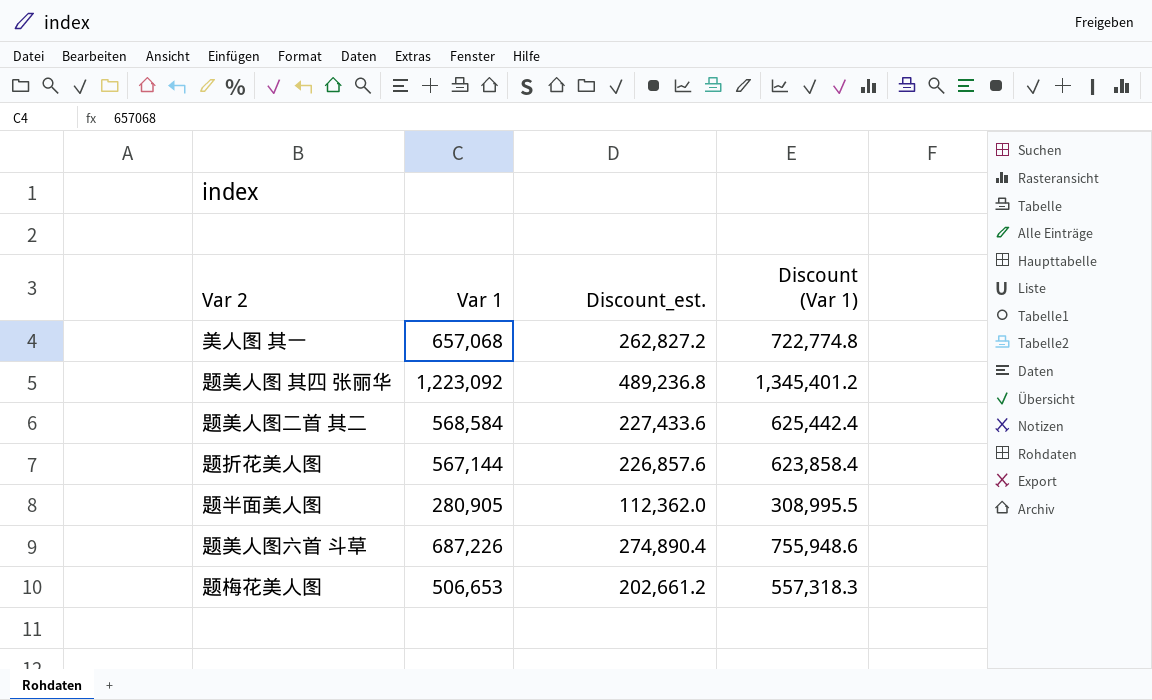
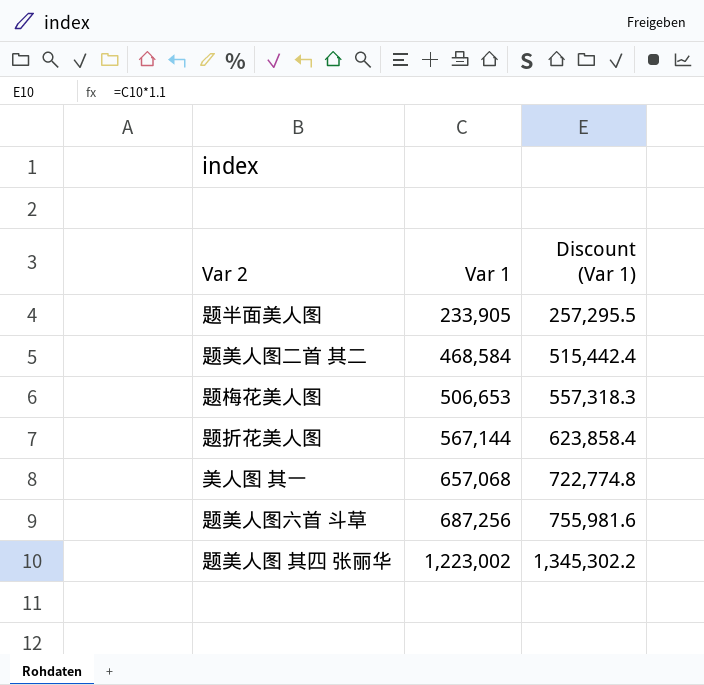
row order: none -> Var 1 ascending
column Discount_est. | formula: [Var 1] * 0.4 -> none
题半面美人图 | Var 1: 280,905 -> 233,905
题半面美人图 | Discount (Var 1): 308,995.5 -> 257,295.5
题美人图二首 其二 | Var 1: 568,584 -> 468,584
题美人图二首 其二 | Discount (Var 1): 625,442.4 -> 515,442.4
题美人图六首 斗草 | Var 1: 687,226 -> 687,256
题美人图六首 斗草 | Discount (Var 1): 755,948.6 -> 755,981.6
题美人图 其四 张丽华 | Var 1: 1,223,092 -> 1,223,002
题美人图 其四 张丽华 | Discount (Var 1): 1,345,401.2 -> 1,345,302.2

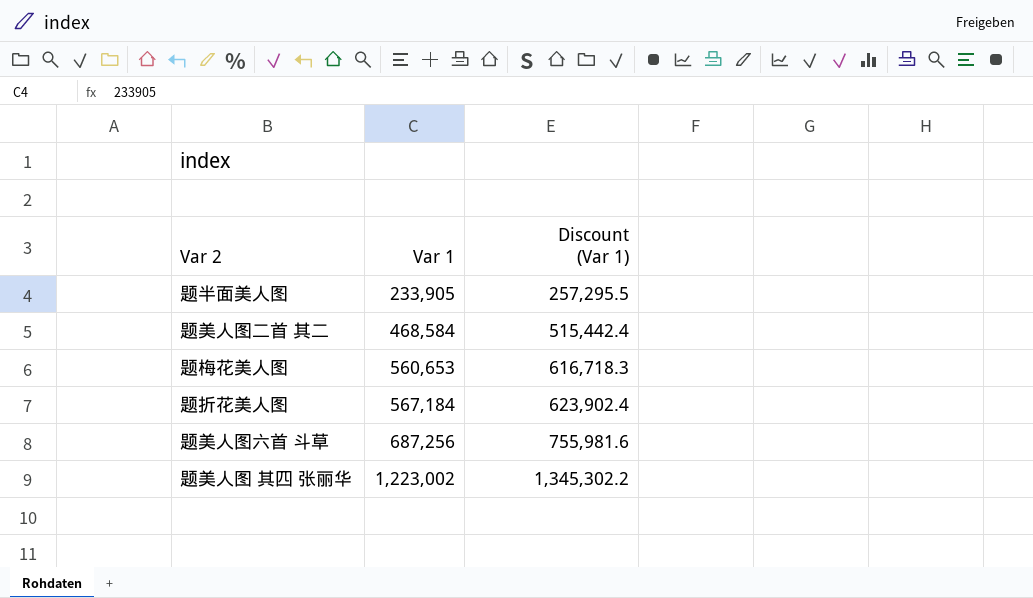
row 美人图 其一: 657,068 | 722,774.8 -> none
题梅花美人图 | Var 1: 506,653 -> 560,653
题梅花美人图 | Discount (Var 1): 557,318.3 -> 616,718.3
题折花美人图 | Var 1: 567,144 -> 567,184
题折花美人图 | Discount (Var 1): 623,858.4 -> 623,902.4

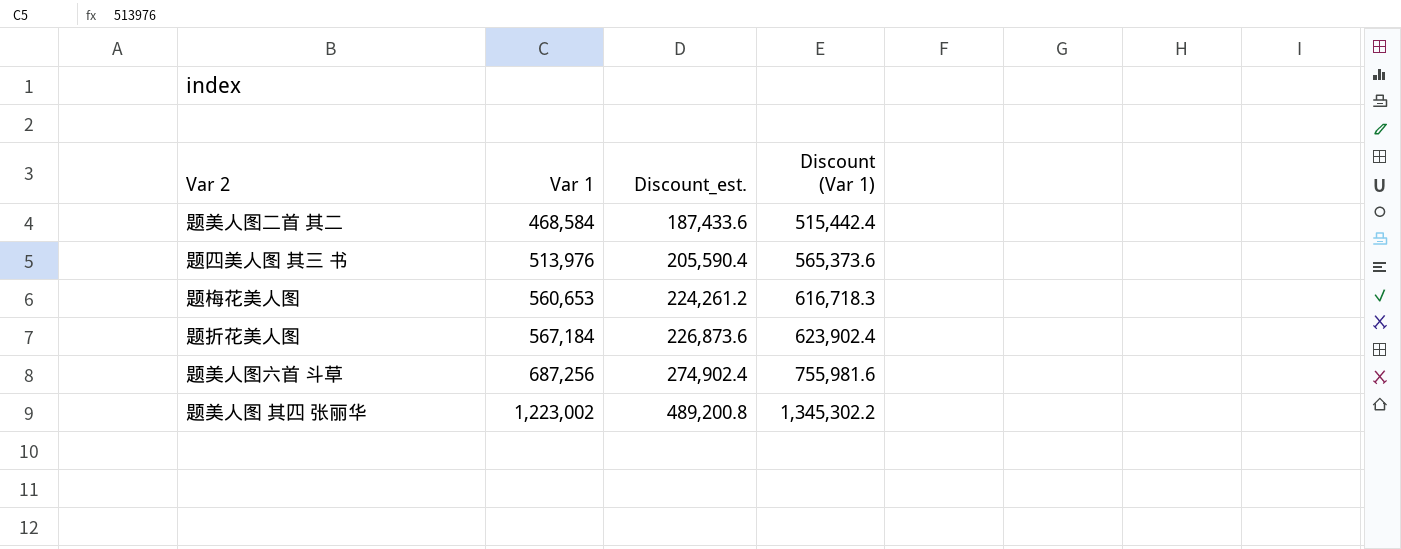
column Discount_est. | formula: none -> [Var 1] * 0.4
row 题半面美人图: 233,905 | 257,295.5 -> none
row 题四美人图 其三 书: none -> 513,976 | 205,590.4 | 565,373.6

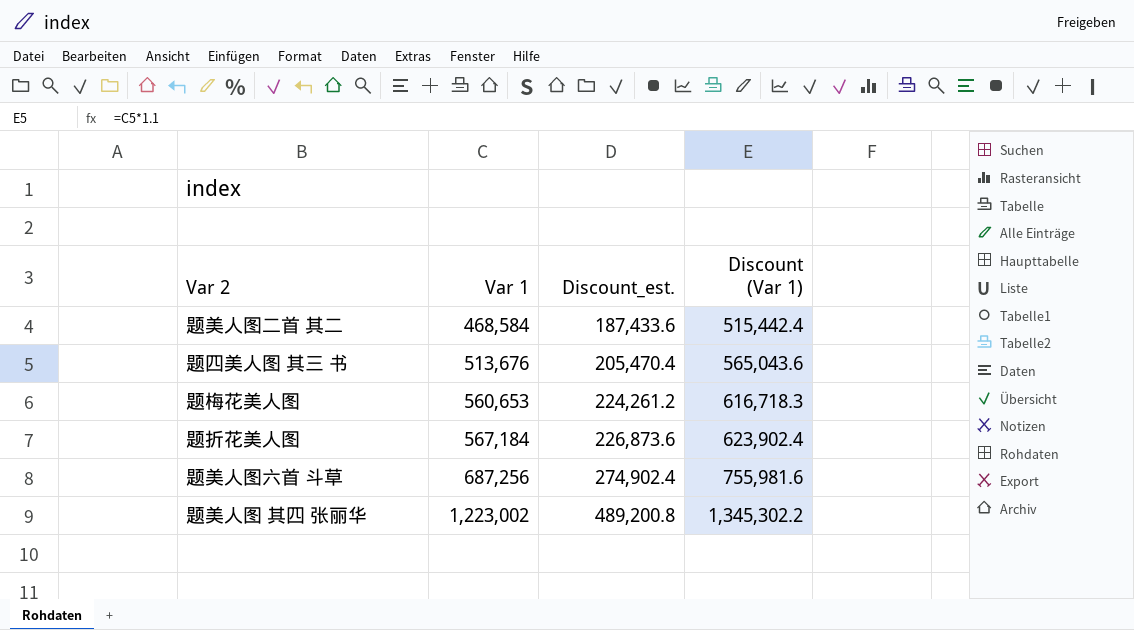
题四美人图 其三 书 | Var 1: 513,976 -> 513,676
题四美人图 其三 书 | Discount_est.: 205,590.4 -> 205,470.4
题四美人图 其三 书 | Discount (Var 1): 565,373.6 -> 565,043.6

